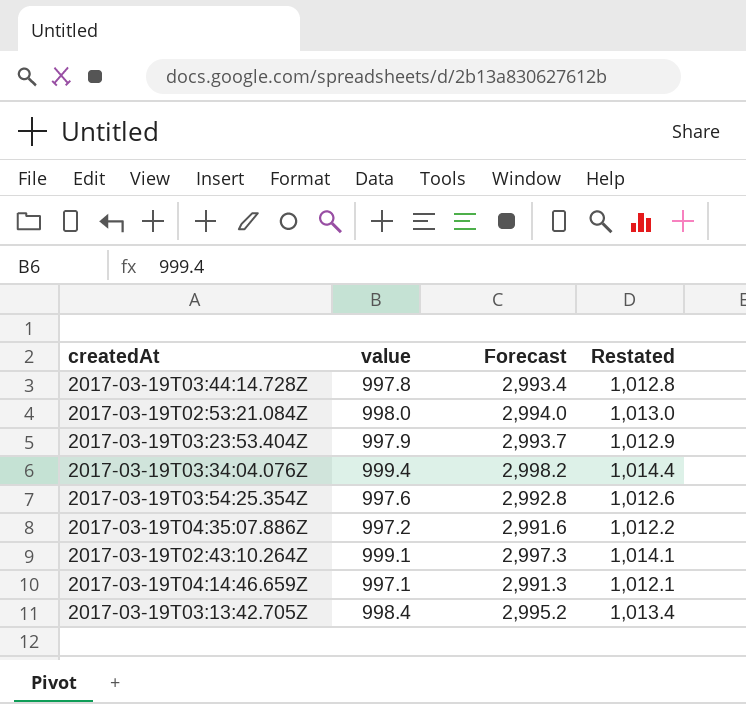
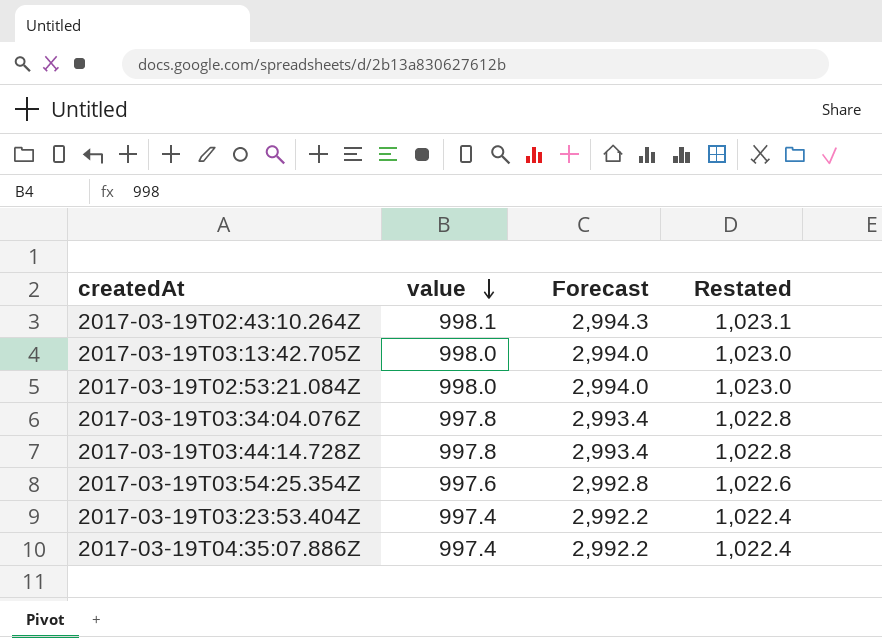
row order: none -> value descending
column Restated | formula: [value] + 15 -> [value] + 25
row 2017-03-19T04:14:46.659Z: 997.1 | 2,991.3 | 1,012.1 -> none
2017-03-19T02:43:10.264Z | value: 999.1 -> 998.1
2017-03-19T02:43:10.264Z | Forecast: 2,997.3 -> 2,994.3
2017-03-19T03:13:42.705Z | value: 998.4 -> 998.0
2017-03-19T03:13:42.705Z | Forecast: 2,995.2 -> 2,994.0
2017-03-19T03:34:04.076Z | value: 999.4 -> 997.8
2017-03-19T03:34:04.076Z | Forecast: 2,998.2 -> 2,993.4
2017-03-19T03:23:53.404Z | value: 997.9 -> 997.4
2017-03-19T03:23:53.404Z | Forecast: 2,993.7 -> 2,992.2
2017-03-19T04:35:07.886Z | value: 997.2 -> 997.4
2017-03-19T04:35:07.886Z | Forecast: 2,991.6 -> 2,992.2

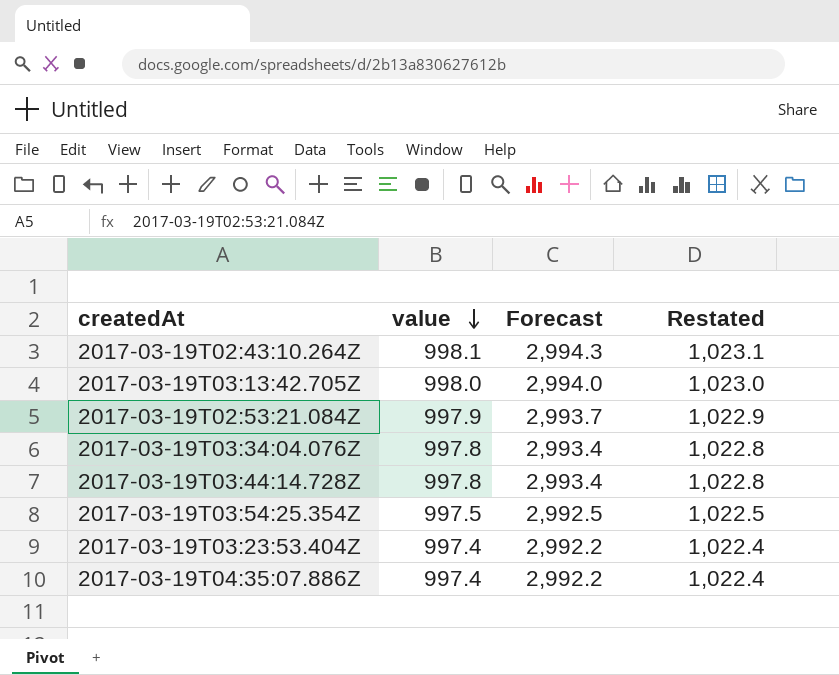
2017-03-19T02:53:21.084Z | value: 998.0 -> 997.9
2017-03-19T02:53:21.084Z | Forecast: 2,994.0 -> 2,993.7
2017-03-19T02:53:21.084Z | Restated: 1,023.0 -> 1,022.9
2017-03-19T03:54:25.354Z | value: 997.6 -> 997.5
2017-03-19T03:54:25.354Z | Forecast: 2,992.8 -> 2,992.5
2017-03-19T03:54:25.354Z | Restated: 1,022.6 -> 1,022.5

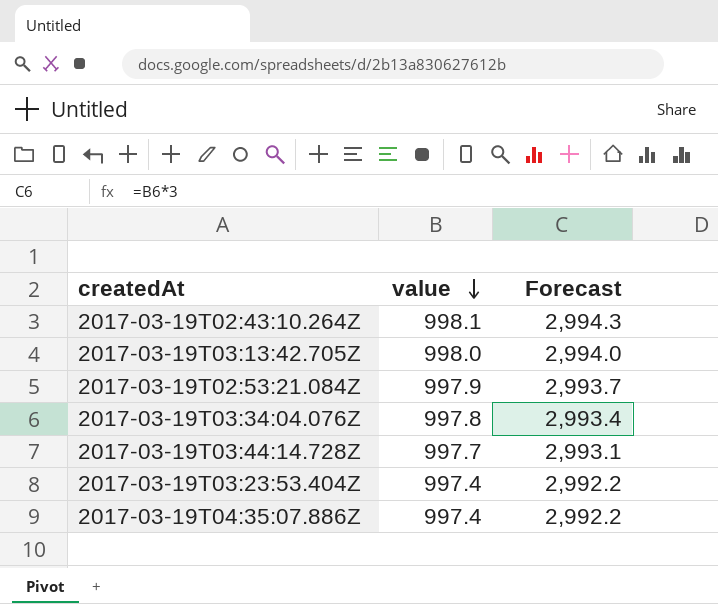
column Restated | formula: [value] + 25 -> none
row 2017-03-19T03:54:25.354Z: 997.5 | 2,992.5 | 1,022.5 -> none
2017-03-19T03:44:14.728Z | value: 997.8 -> 997.7
2017-03-19T03:44:14.728Z | Forecast: 2,993.4 -> 2,993.1

